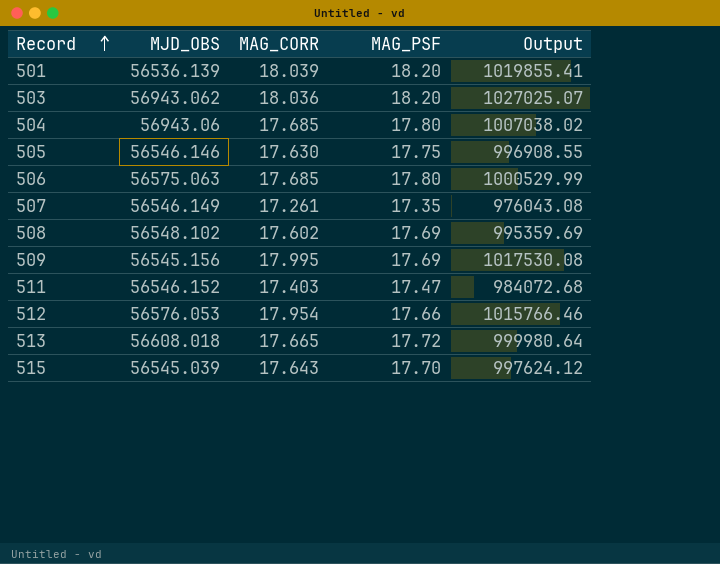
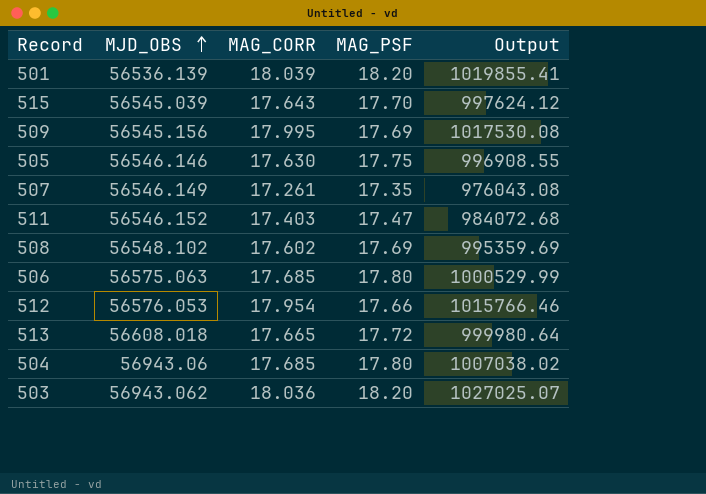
row order: Record ascending -> MJD_OBS ascending

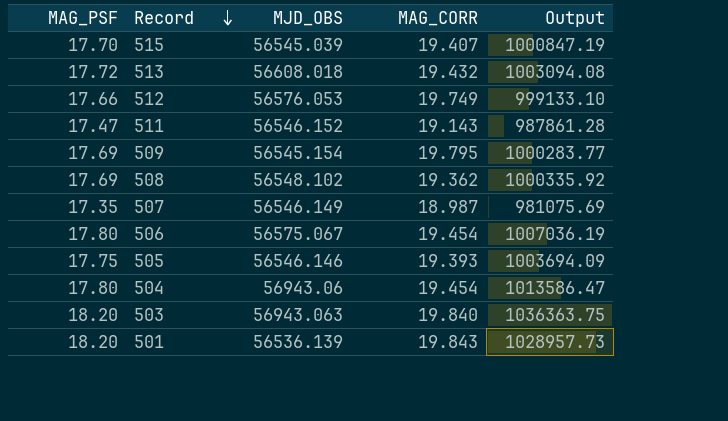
row order: MJD_OBS ascending -> Record descending
column MAG_PSF | position: 4 -> 1
column Output | formula: [MJD_OBS] * [MAG_CORR] -> [MAG_PSF] * [MJD_OBS]
515 | MAG_CORR: 17.643 -> 19.407
513 | MAG_CORR: 17.665 -> 19.432
512 | MAG_CORR: 17.954 -> 19.749
511 | MAG_CORR: 17.403 -> 19.143
509 | MJD_OBS: 56545.156 -> 56545.154
509 | MAG_CORR: 17.995 -> 19.795
508 | MAG_CORR: 17.602 -> 19.362
507 | MAG_CORR: 17.261 -> 18.987
506 | MJD_OBS: 56575.063 -> 56575.067
506 | MAG_CORR: 17.685 -> 19.454
505 | MAG_CORR: 17.630 -> 19.393
504 | MAG_CORR: 17.685 -> 19.454
503 | MJD_OBS: 56943.062 -> 56943.063
503 | MAG_CORR: 18.036 -> 19.840
501 | MAG_CORR: 18.039 -> 19.843

